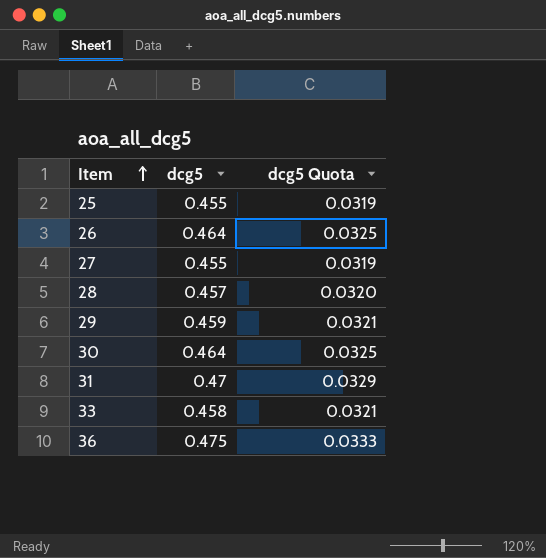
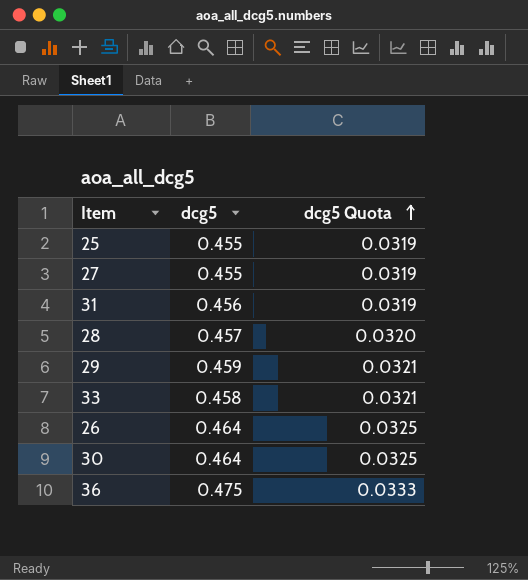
row order: Item ascending -> dcg5 Quota ascending
31 | dcg5: 0.47 -> 0.456
31 | dcg5 Quota: 0.0329 -> 0.0319

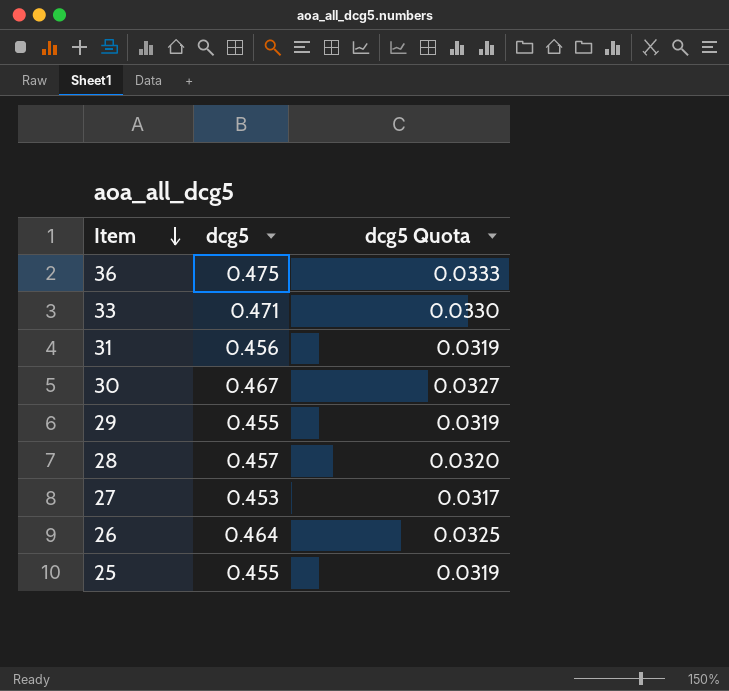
row order: dcg5 Quota ascending -> Item descending
33 | dcg5: 0.458 -> 0.471
33 | dcg5 Quota: 0.0321 -> 0.0330
30 | dcg5: 0.464 -> 0.467
30 | dcg5 Quota: 0.0325 -> 0.0327
29 | dcg5: 0.459 -> 0.455
29 | dcg5 Quota: 0.0321 -> 0.0319
27 | dcg5: 0.455 -> 0.453
27 | dcg5 Quota: 0.0319 -> 0.0317

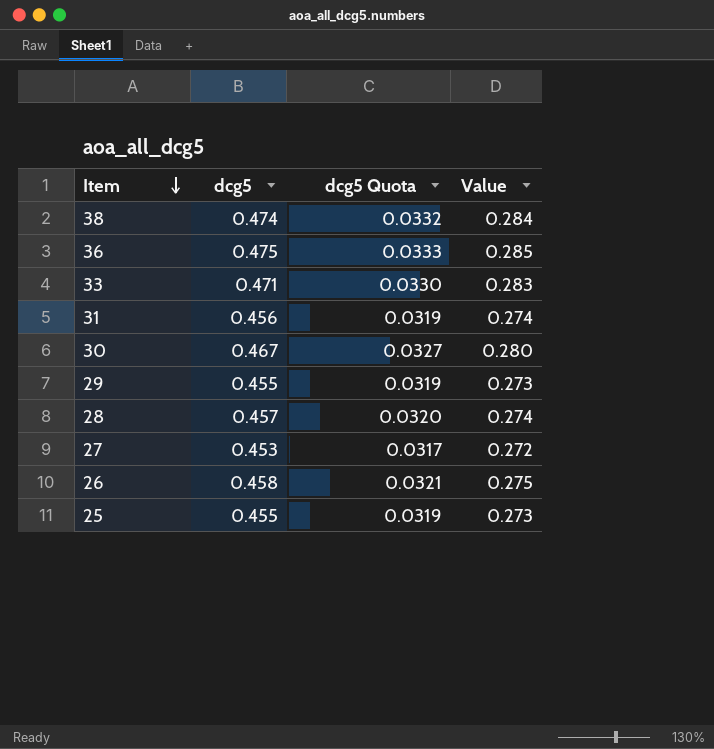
column Value | formula: none -> [dcg5] * 0.6
row 38: none -> 0.474 | 0.0332 | 0.284
26 | dcg5: 0.464 -> 0.458
26 | dcg5 Quota: 0.0325 -> 0.0321

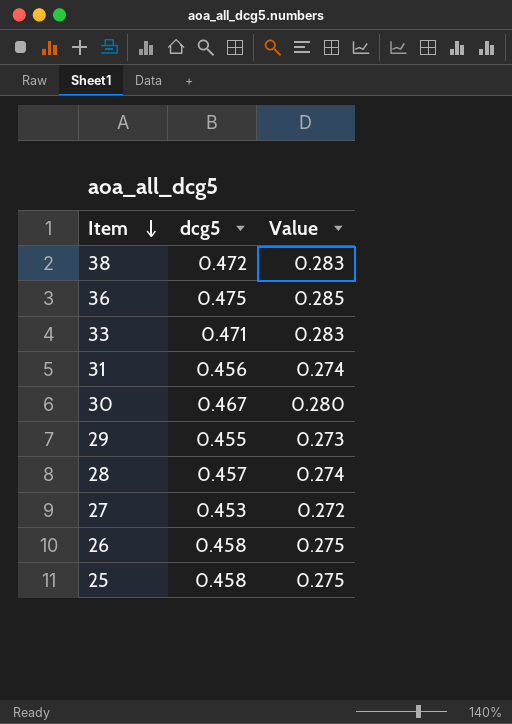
column dcg5 Quota | formula: [dcg5] * 0.07 -> none
38 | dcg5: 0.474 -> 0.472
38 | Value: 0.284 -> 0.283
25 | dcg5: 0.455 -> 0.458
25 | Value: 0.273 -> 0.275

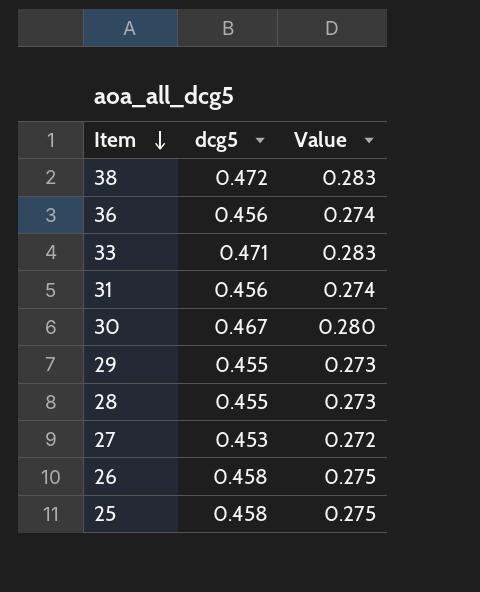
36 | dcg5: 0.475 -> 0.456
36 | Value: 0.285 -> 0.274
28 | dcg5: 0.457 -> 0.455
28 | Value: 0.274 -> 0.273

